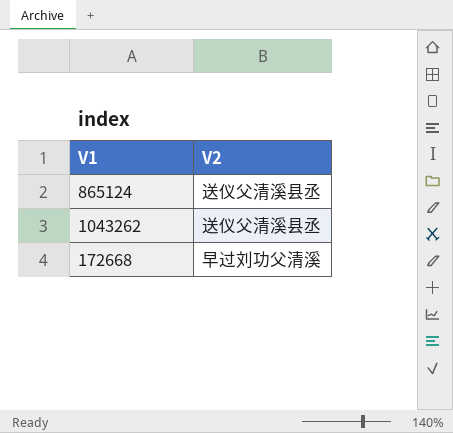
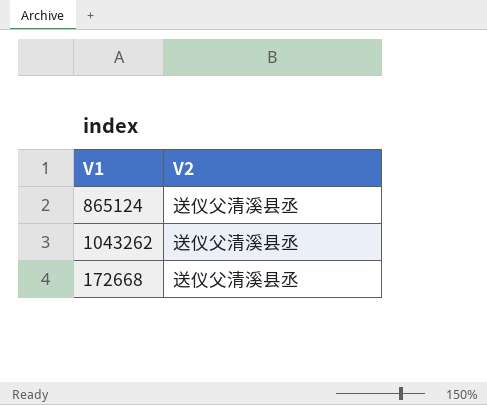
172668 | V2: 早过刘功父清溪 -> 送仪父清溪县丞

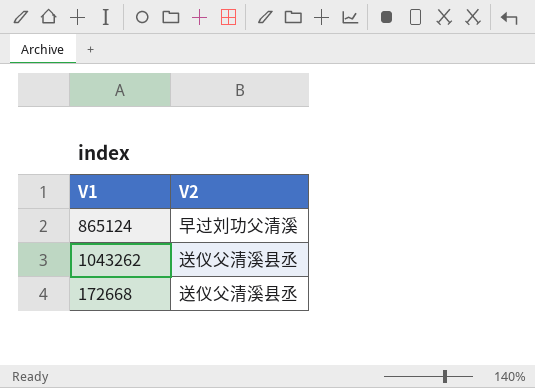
865124 | V2: 送仪父清溪县丞 -> 早过刘功父清溪

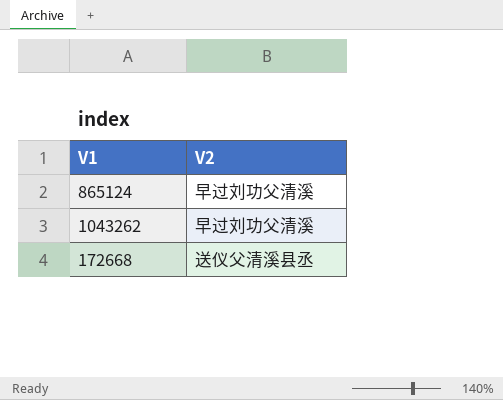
1043262 | V2: 送仪父清溪县丞 -> 早过刘功父清溪

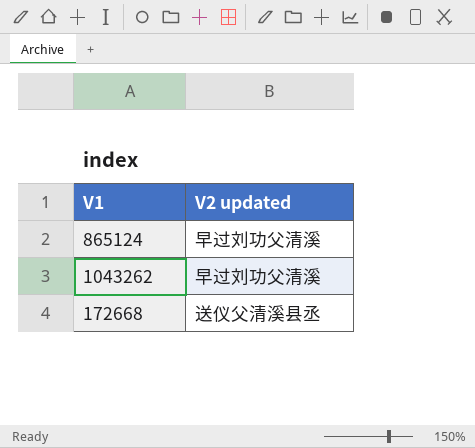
column name: V2 -> V2 updated

